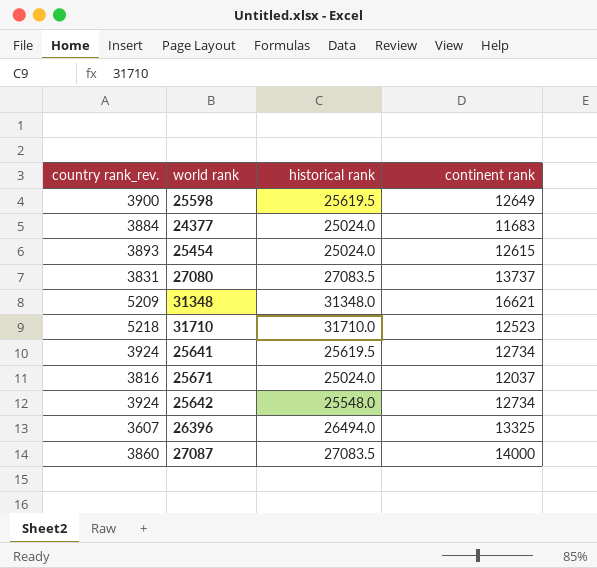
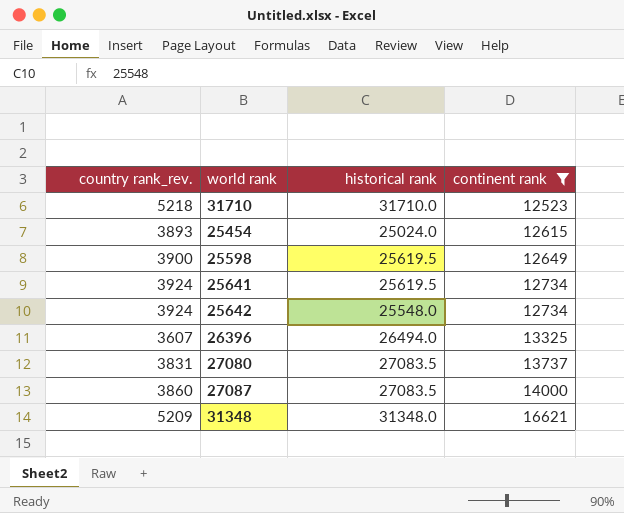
filter: none -> continent rank >= 12523
row order: none -> continent rank ascending

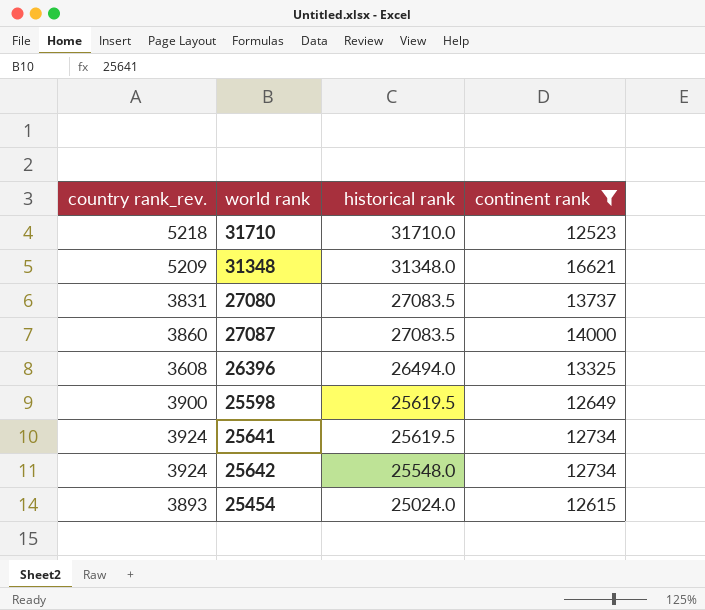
row order: continent rank ascending -> historical rank descending
26396 | country rank_rev.: 3607 -> 3608

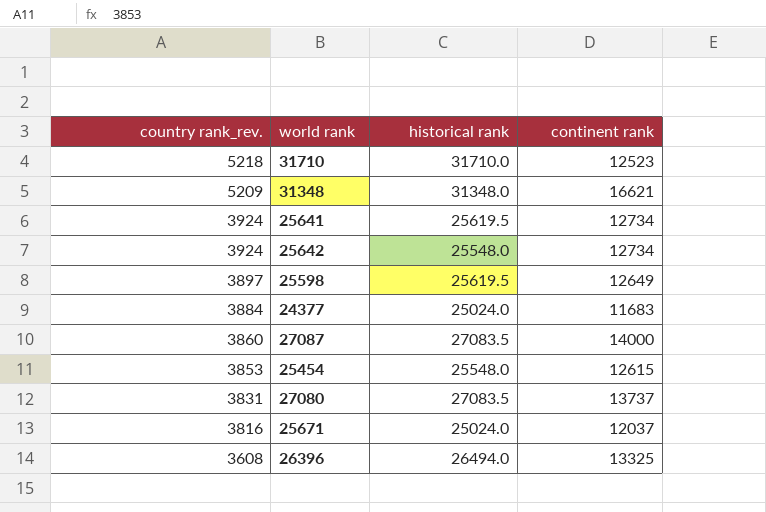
filter: continent rank >= 12523 -> none
row order: historical rank descending -> country rank_rev. descending
25598 | country rank_rev.: 3900 -> 3897
25454 | country rank_rev.: 3893 -> 3853
25454 | historical rank: 25024.0 -> 25548.0

